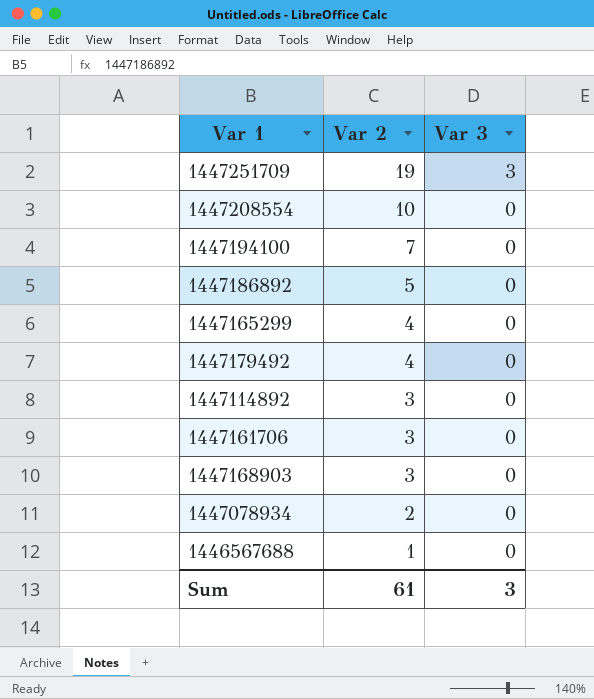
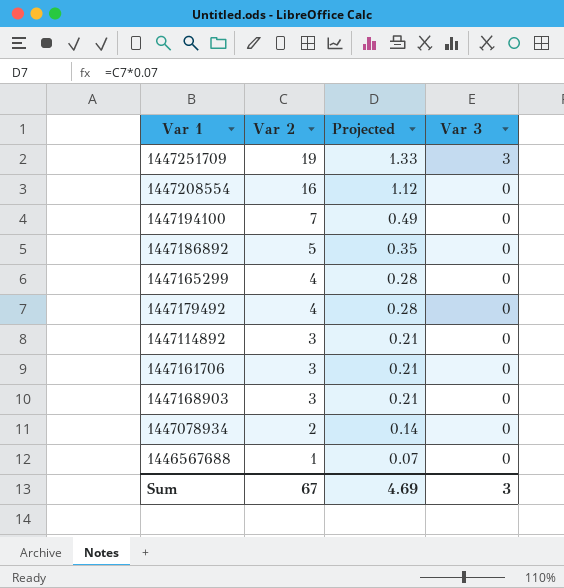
column Projected | formula: none -> [Var 2] * 0.07
1447208554 | Var 2: 10 -> 16
Sum | Var 2: 61 -> 67

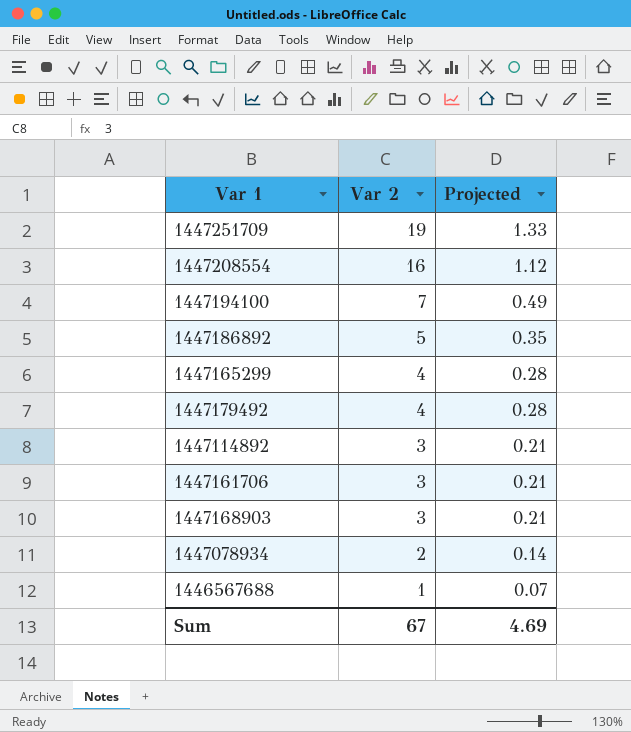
column Var 3 | position: 4 -> none

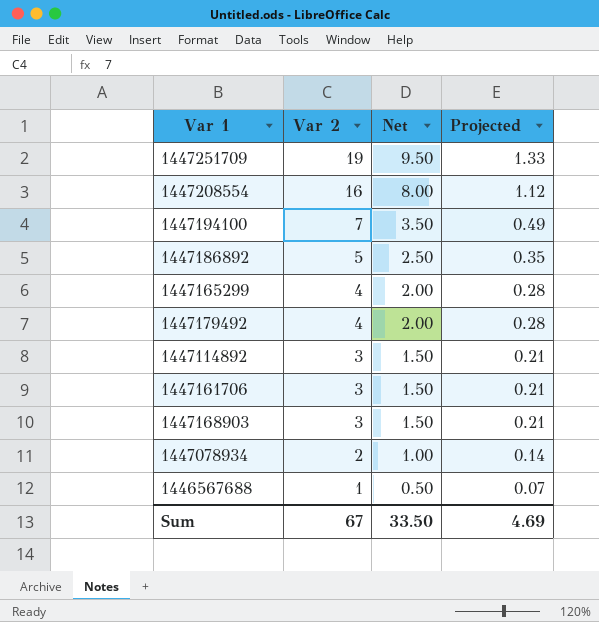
column Net | formula: none -> [Var 2] * 0.5

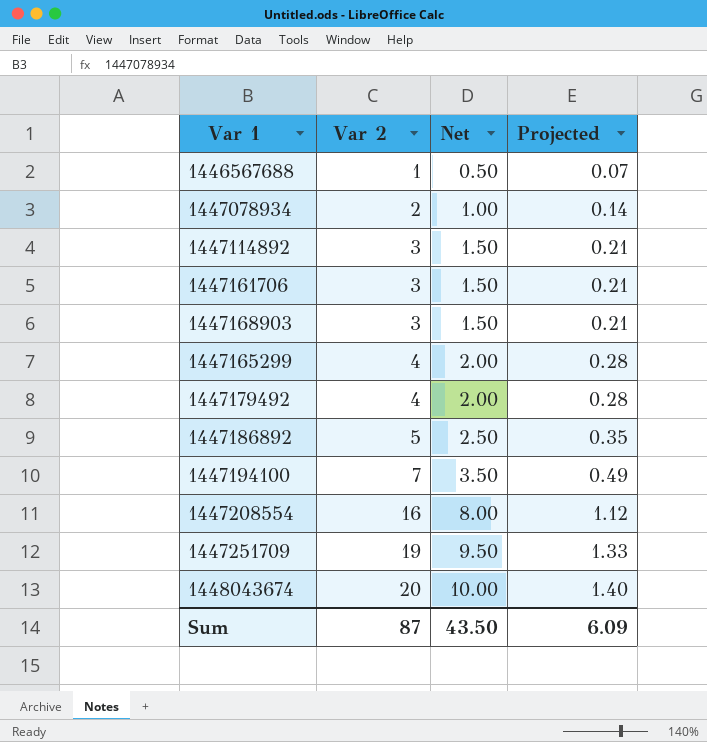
row order: Var 2 descending -> Var 2 ascending
row 1448043674: none -> 20 | 10.00 | 1.40
Sum | Var 2: 67 -> 87
Sum | Net: 33.50 -> 43.50
Sum | Projected: 4.69 -> 6.09

